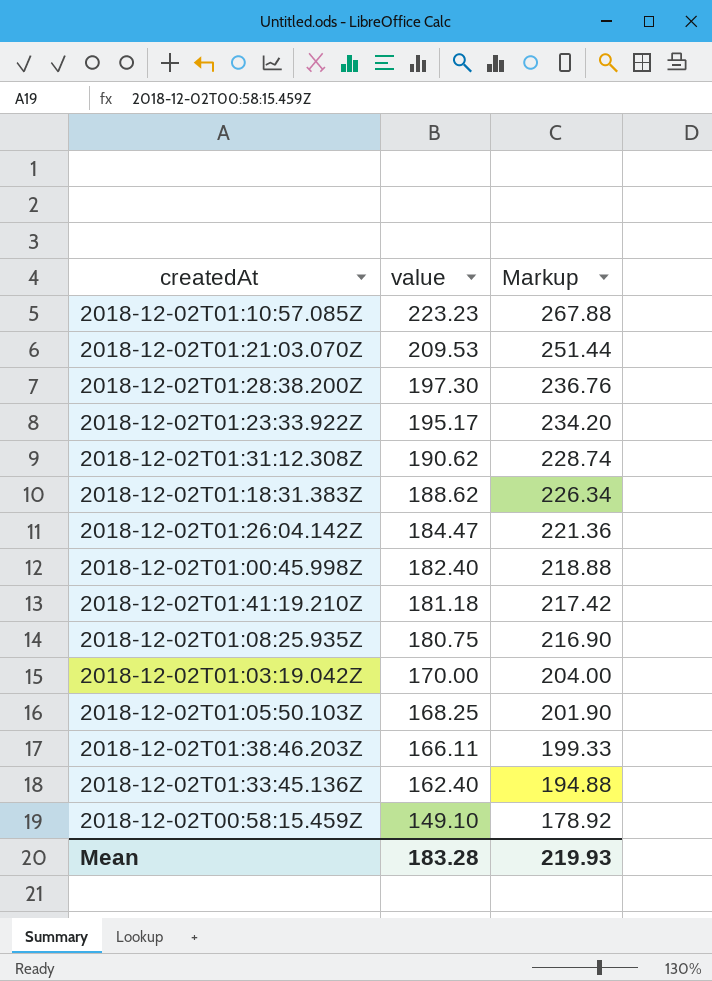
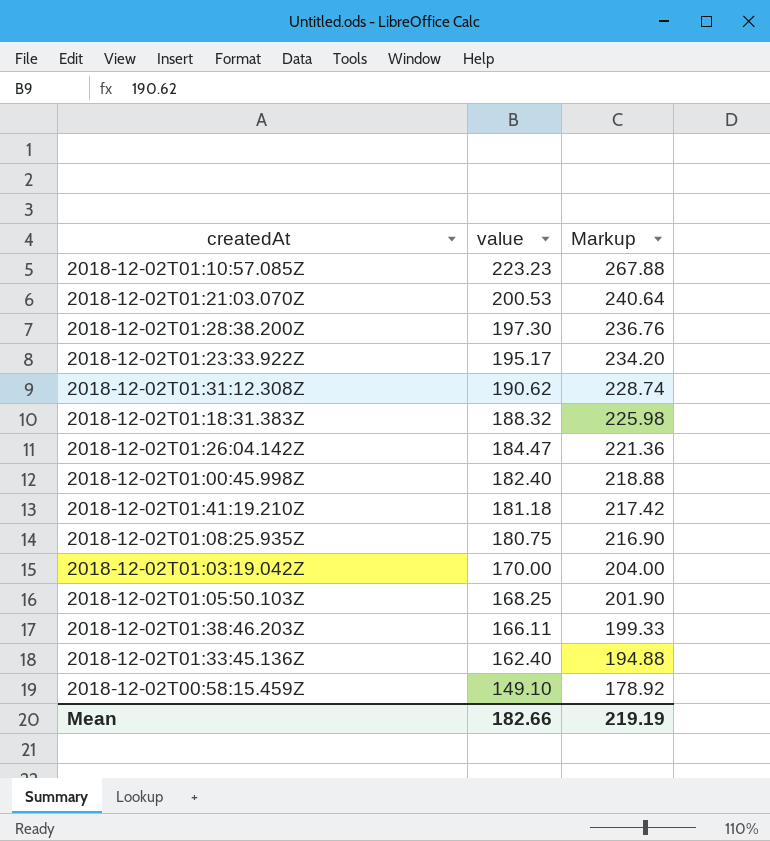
2018-12-02T01:21:03.070Z | value: 209.53 -> 200.53
2018-12-02T01:21:03.070Z | Markup: 251.44 -> 240.64
2018-12-02T01:18:31.383Z | value: 188.62 -> 188.32
2018-12-02T01:18:31.383Z | Markup: 226.34 -> 225.98
Mean | value: 183.28 -> 182.66
Mean | Markup: 219.93 -> 219.19

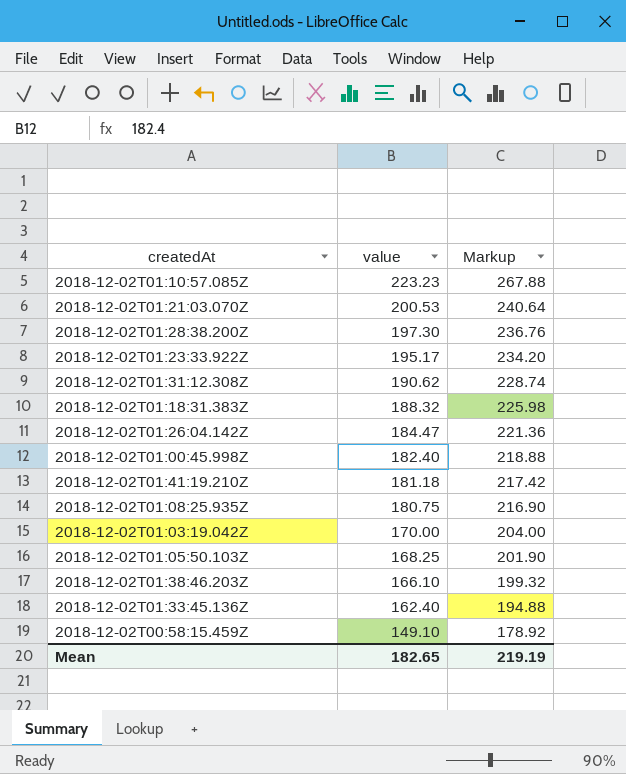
2018-12-02T01:38:46.203Z | value: 166.11 -> 166.10
2018-12-02T01:38:46.203Z | Markup: 199.33 -> 199.32
Mean | value: 182.66 -> 182.65

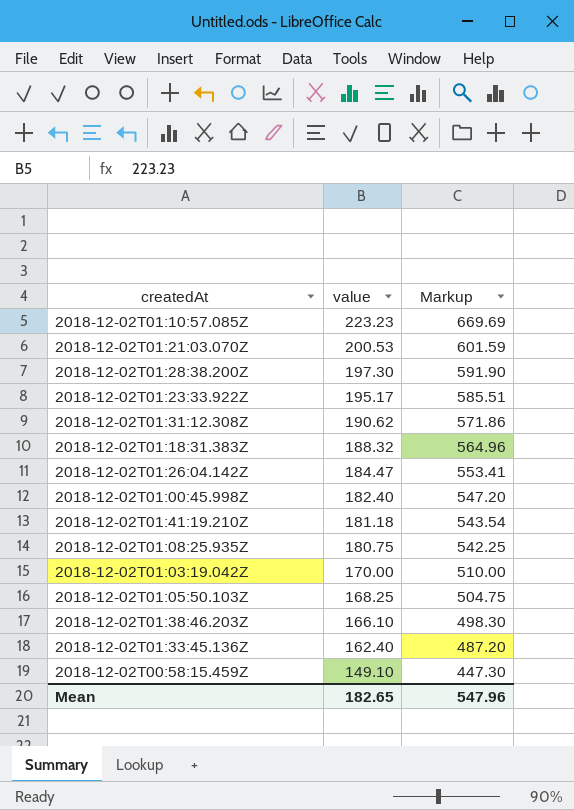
column Markup | formula: [value] * 1.2 -> [value] * 3
Mean | Markup: 219.19 -> 547.96

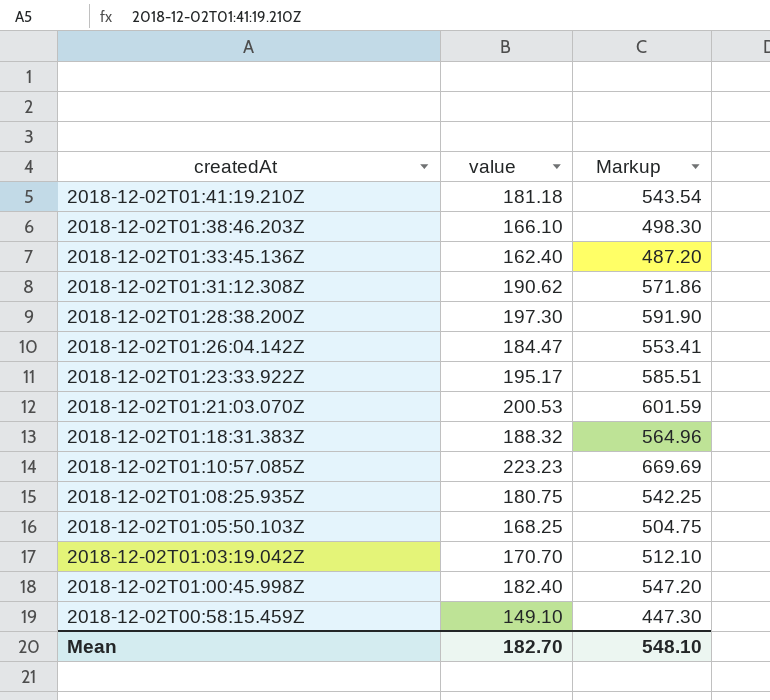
row order: value descending -> createdAt descending
2018-12-02T01:03:19.042Z | value: 170.00 -> 170.70
2018-12-02T01:03:19.042Z | Markup: 510.00 -> 512.10
Mean | value: 182.65 -> 182.70
Mean | Markup: 547.96 -> 548.10

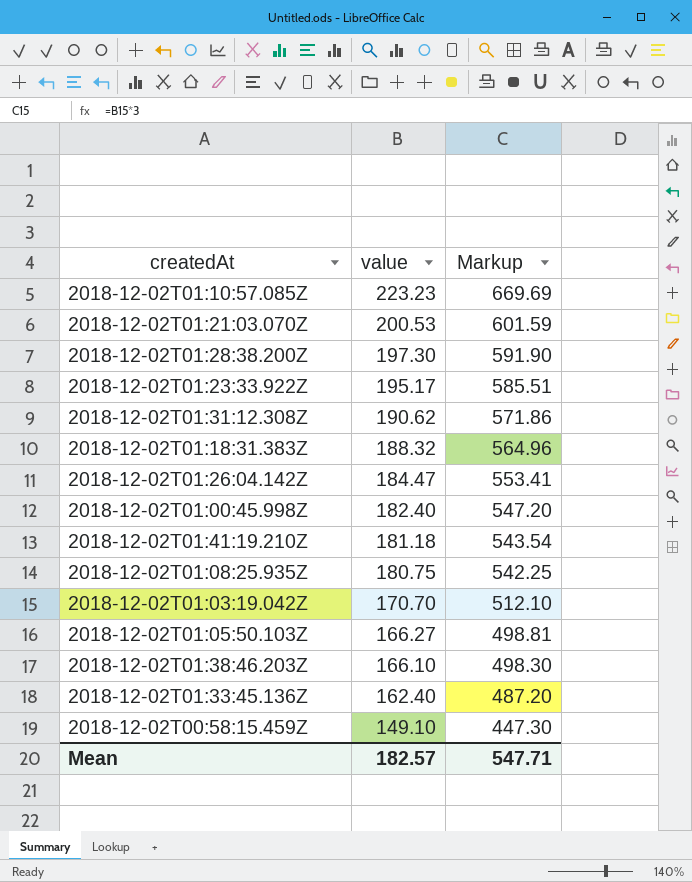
row order: createdAt descending -> value descending
2018-12-02T01:05:50.103Z | value: 168.25 -> 166.27
2018-12-02T01:05:50.103Z | Markup: 504.75 -> 498.81
Mean | value: 182.70 -> 182.57
Mean | Markup: 548.10 -> 547.71

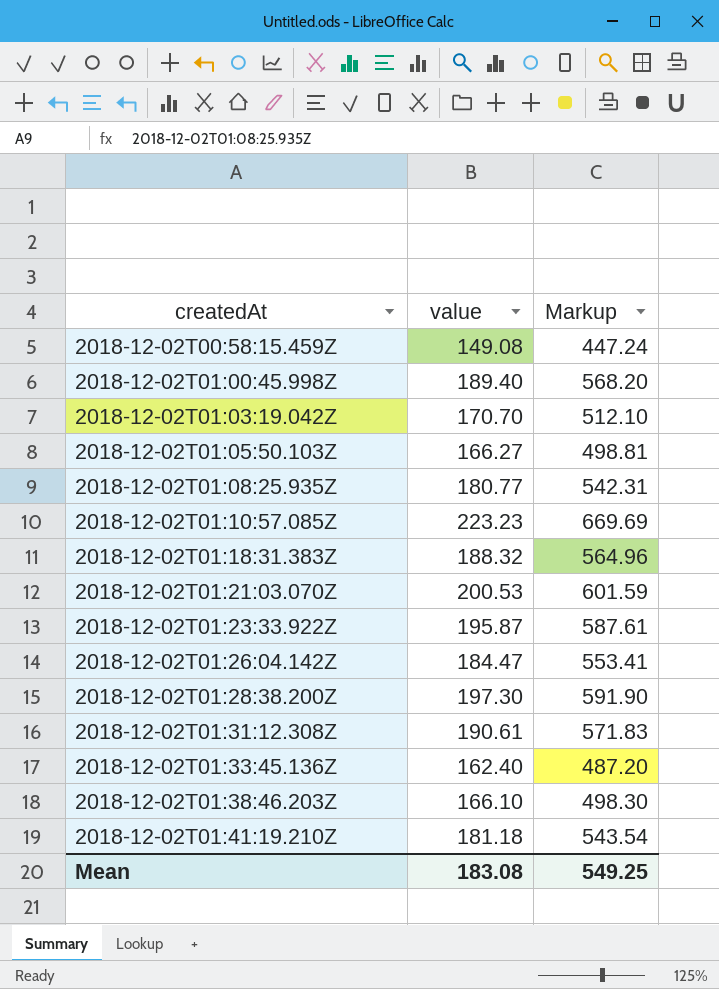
row order: value descending -> createdAt ascending
2018-12-02T00:58:15.459Z | value: 149.10 -> 149.08
2018-12-02T00:58:15.459Z | Markup: 447.30 -> 447.24
2018-12-02T01:00:45.998Z | value: 182.40 -> 189.40
2018-12-02T01:00:45.998Z | Markup: 547.20 -> 568.20
2018-12-02T01:08:25.935Z | value: 180.75 -> 180.77
2018-12-02T01:08:25.935Z | Markup: 542.25 -> 542.31
2018-12-02T01:23:33.922Z | value: 195.17 -> 195.87
2018-12-02T01:23:33.922Z | Markup: 585.51 -> 587.61
2018-12-02T01:31:12.308Z | value: 190.62 -> 190.61
2018-12-02T01:31:12.308Z | Markup: 571.86 -> 571.83
Mean | value: 182.57 -> 183.08
Mean | Markup: 547.71 -> 549.25

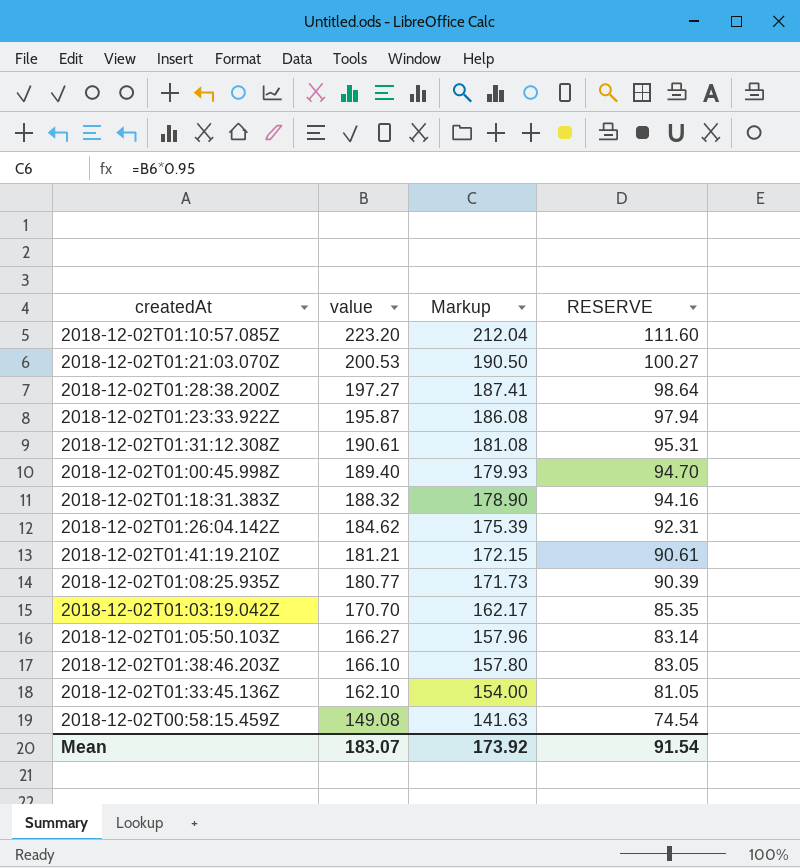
row order: createdAt ascending -> value descending
column Markup | formula: [value] * 3 -> [value] * 0.95
column RESERVE | formula: none -> [value] * 0.5
2018-12-02T01:10:57.085Z | value: 223.23 -> 223.20
2018-12-02T01:28:38.200Z | value: 197.30 -> 197.27
2018-12-02T01:26:04.142Z | value: 184.47 -> 184.62
2018-12-02T01:41:19.210Z | value: 181.18 -> 181.21
2018-12-02T01:33:45.136Z | value: 162.40 -> 162.10
Mean | value: 183.08 -> 183.07
Mean | Markup: 549.25 -> 173.92

